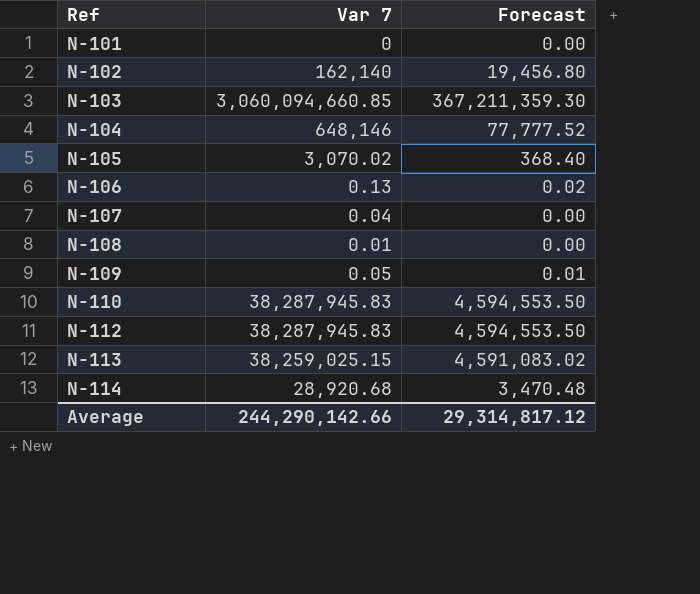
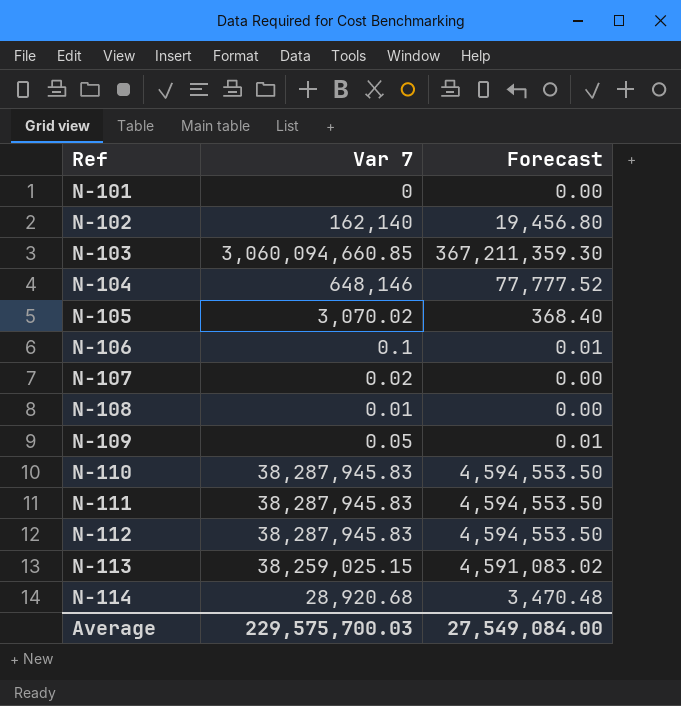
N-106 | Var 7: 0.13 -> 0.1
N-106 | Forecast: 0.02 -> 0.01
N-107 | Var 7: 0.04 -> 0.02
row N-111: none -> 38,287,945.83 | 4,594,553.50
Average | Var 7: 244,290,142.66 -> 229,575,700.03
Average | Forecast: 29,314,817.12 -> 27,549,084.00

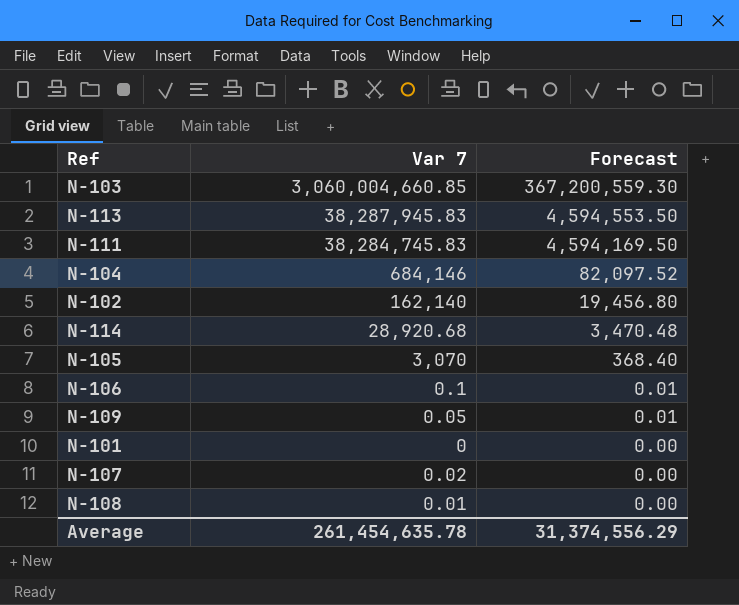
row order: Ref ascending -> Forecast descending
row N-110: 38,287,945.83 | 4,594,553.50 -> none
row N-112: 38,287,945.83 | 4,594,553.50 -> none
N-103 | Var 7: 3,060,094,660.85 -> 3,060,004,660.85
N-103 | Forecast: 367,211,359.30 -> 367,200,559.30
N-113 | Var 7: 38,259,025.15 -> 38,287,945.83
N-113 | Forecast: 4,591,083.02 -> 4,594,553.50
N-111 | Var 7: 38,287,945.83 -> 38,284,745.83
N-111 | Forecast: 4,594,553.50 -> 4,594,169.50
N-104 | Var 7: 648,146 -> 684,146
N-104 | Forecast: 77,777.52 -> 82,097.52
N-105 | Var 7: 3,070.02 -> 3,070
Average | Var 7: 229,575,700.03 -> 261,454,635.78
Average | Forecast: 27,549,084.00 -> 31,374,556.29

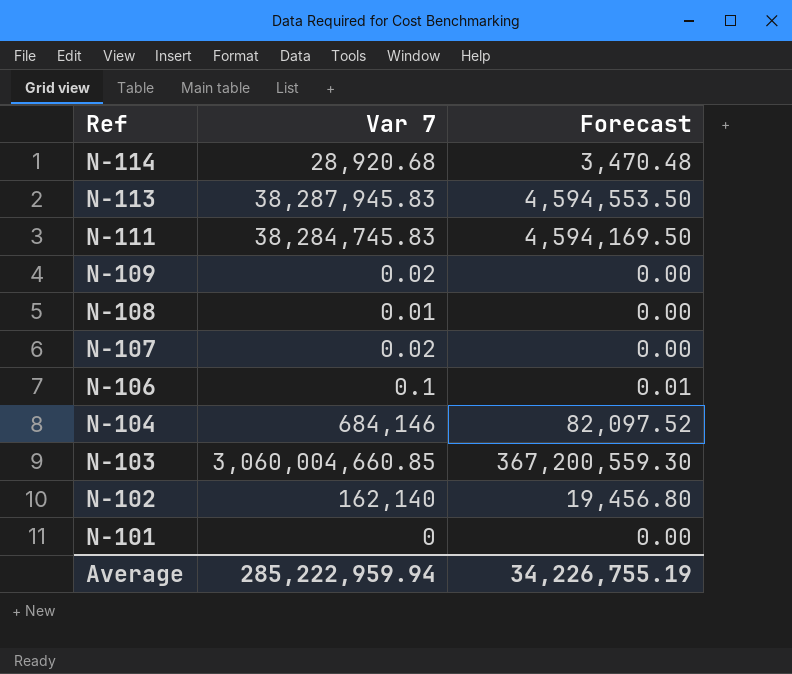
row order: Forecast descending -> Ref descending
row N-105: 3,070 | 368.40 -> none
N-109 | Var 7: 0.05 -> 0.02
N-109 | Forecast: 0.01 -> 0.00
Average | Var 7: 261,454,635.78 -> 285,222,959.94
Average | Forecast: 31,374,556.29 -> 34,226,755.19

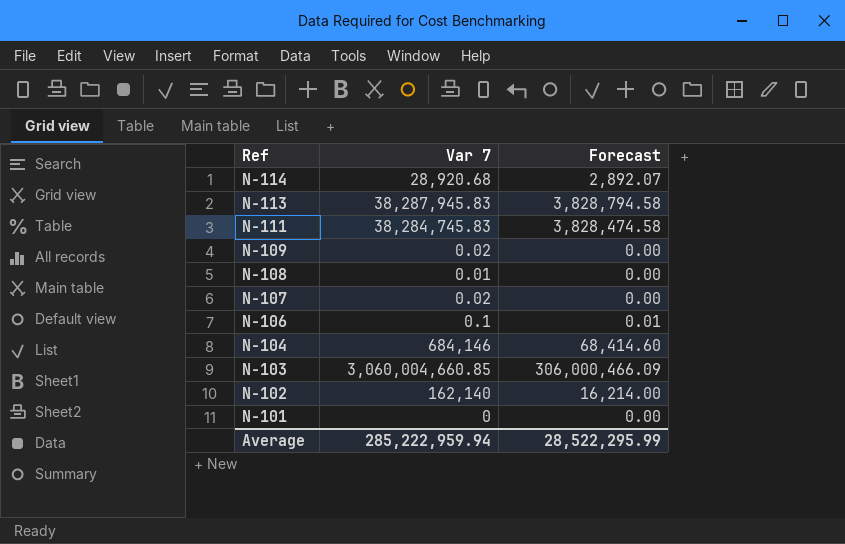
column Forecast | formula: [Var 7] * 0.12 -> [Var 7] * 0.1
Average | Forecast: 34,226,755.19 -> 28,522,295.99

